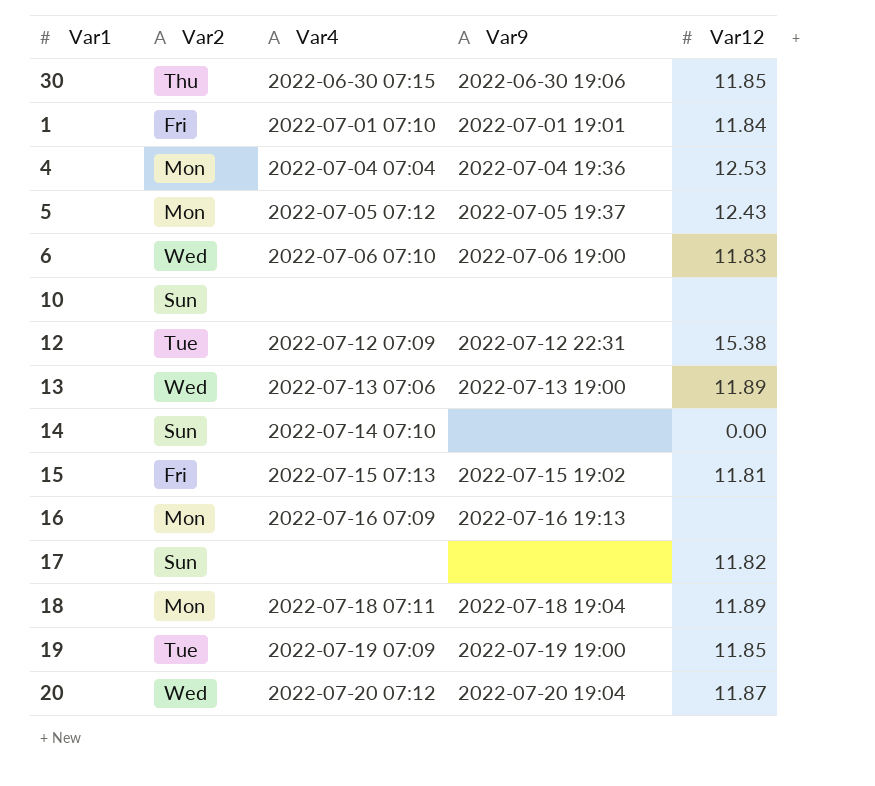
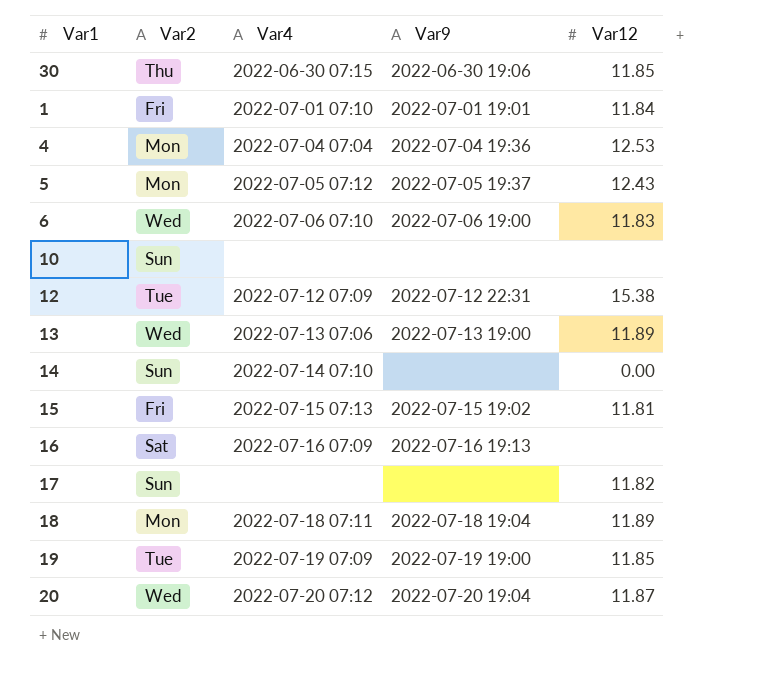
16 | Var2: Mon -> Sat

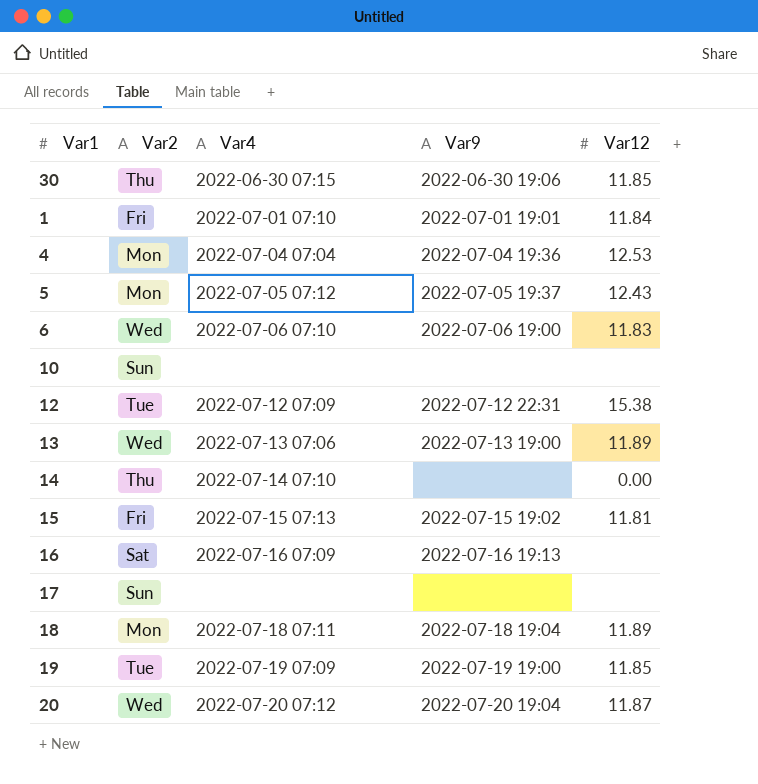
14 | Var2: Sun -> Thu
17 | Var12: 11.82 -> none

